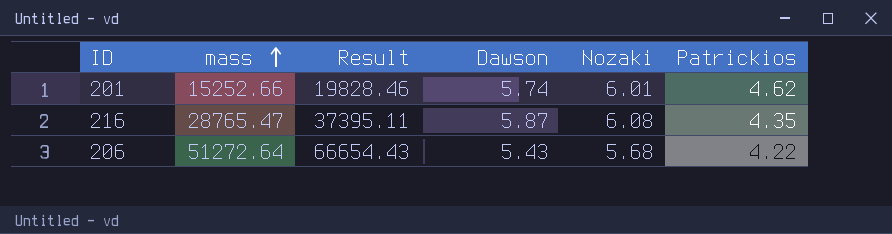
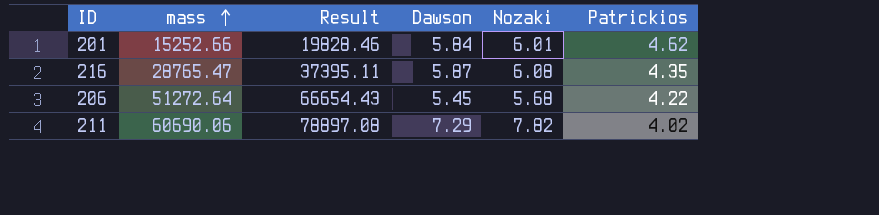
201 | Dawson: 5.74 -> 5.84
206 | Dawson: 5.43 -> 5.45
row 211: none -> 60690.06 | 78897.08 | 7.29 | 7.82 | 4.02

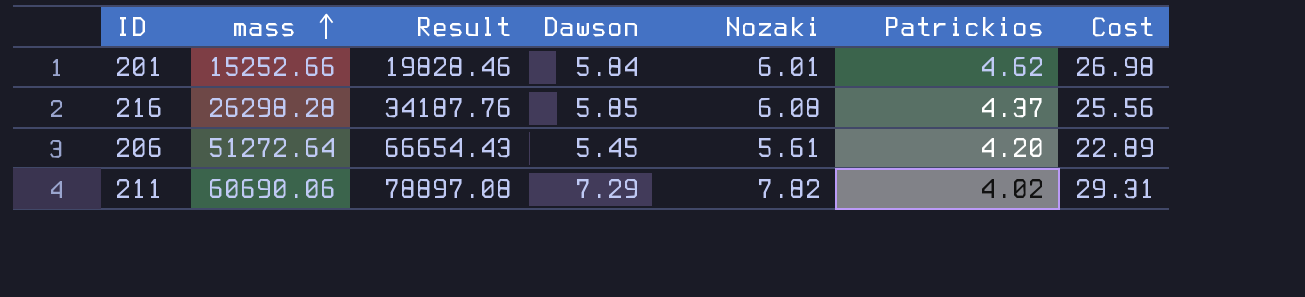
column Cost | formula: none -> [Dawson] * [Patrickios]
216 | mass: 28765.47 -> 26298.28
216 | Result: 37395.11 -> 34187.76
216 | Dawson: 5.87 -> 5.85
216 | Patrickios: 4.35 -> 4.37
206 | Nozaki: 5.68 -> 5.61
206 | Patrickios: 4.22 -> 4.20

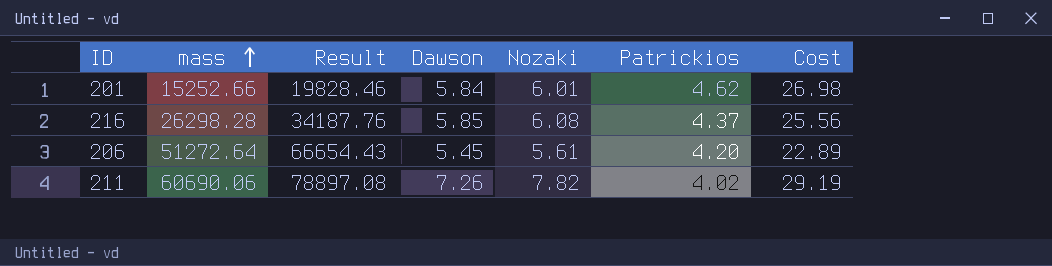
211 | Dawson: 7.29 -> 7.26
211 | Cost: 29.31 -> 29.19

